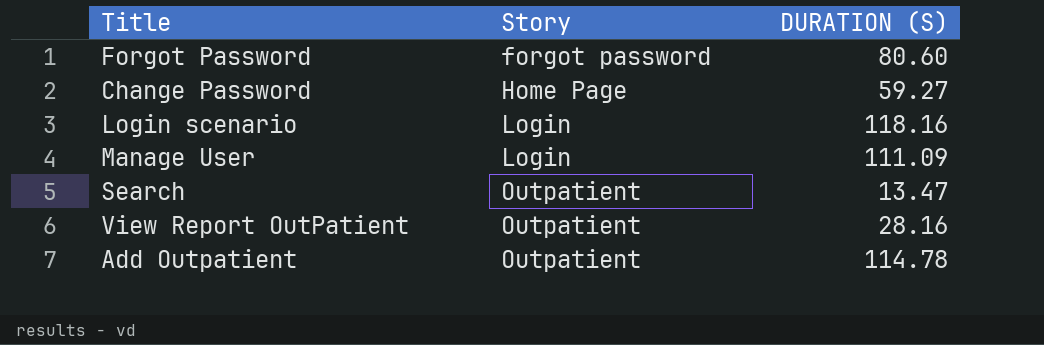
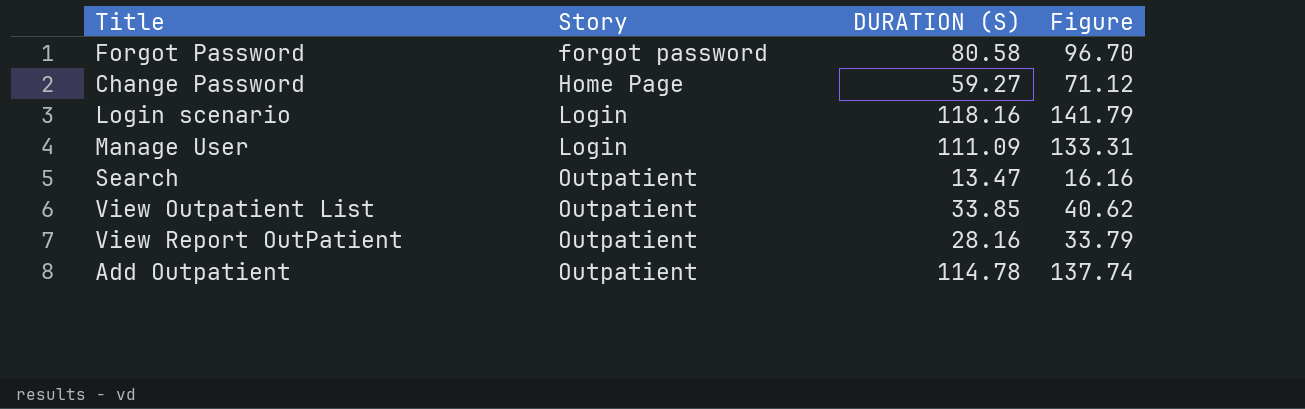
column Figure | formula: none -> [DURATION (S)] * 1.2
Forgot Password | DURATION (S): 80.60 -> 80.58
row View Outpatient List: none -> Outpatient | 33.85 | 40.62

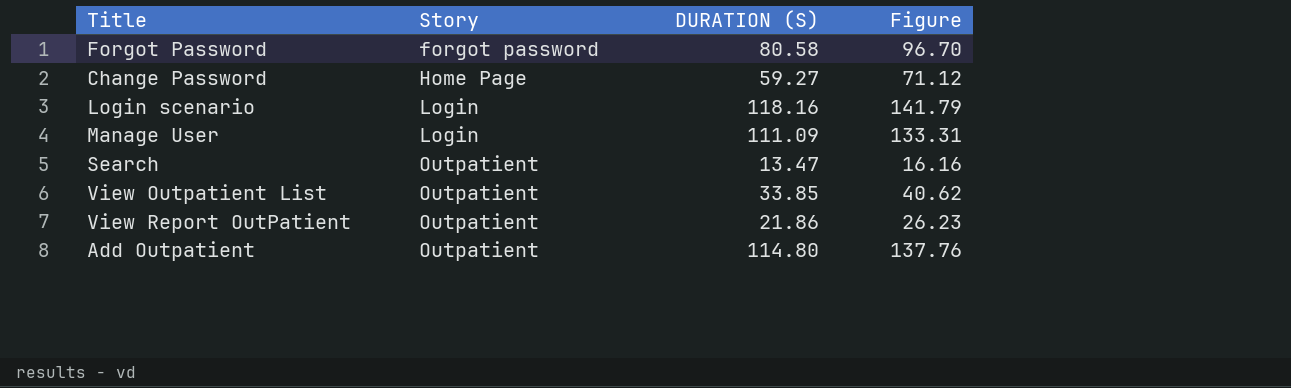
View Report OutPatient | DURATION (S): 28.16 -> 21.86
View Report OutPatient | Figure: 33.79 -> 26.23
Add Outpatient | DURATION (S): 114.78 -> 114.80
Add Outpatient | Figure: 137.74 -> 137.76

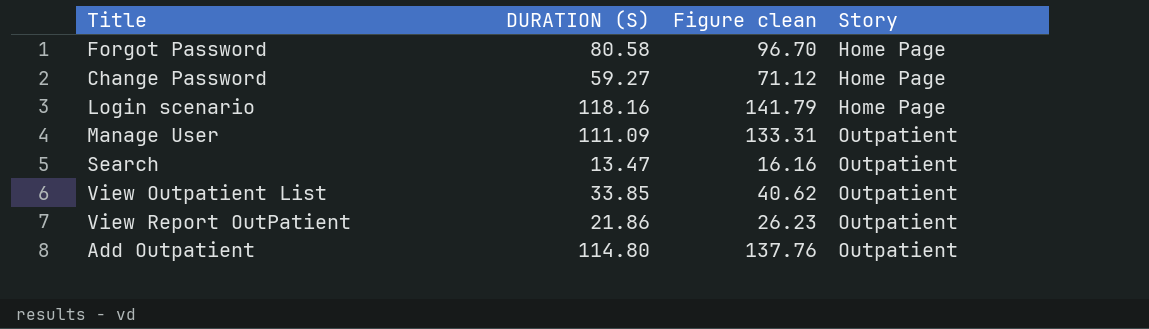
column name: Figure -> Figure clean
column Story | position: 2 -> 4
Forgot Password | Story: forgot password -> Home Page
Login scenario | Story: Login -> Home Page
Manage User | Story: Login -> Outpatient

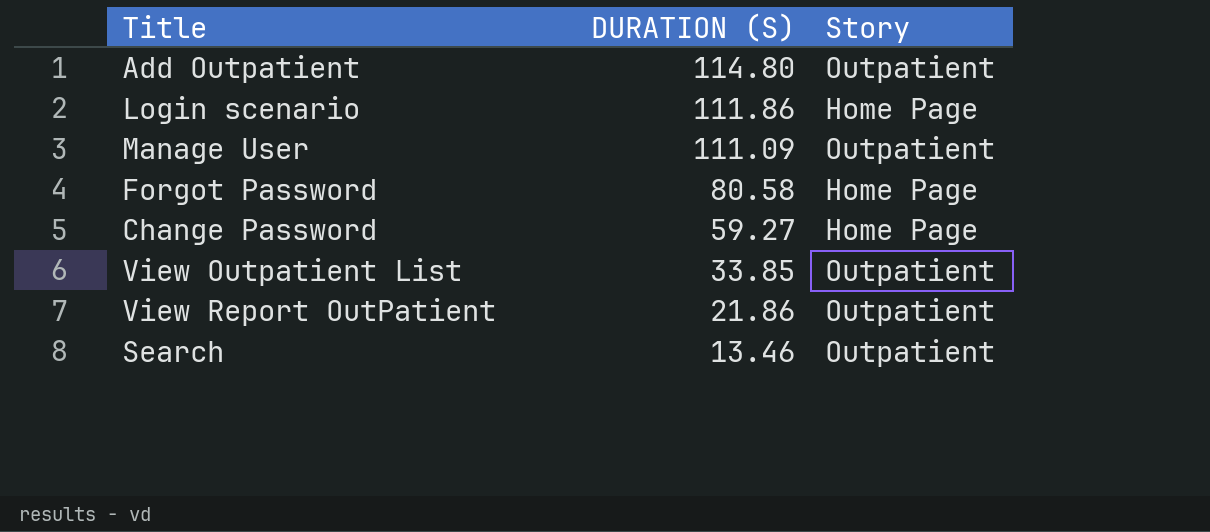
row order: Story ascending -> DURATION (S) descending
column Figure clean | formula: [DURATION (S)] * 1.2 -> none
Login scenario | DURATION (S): 118.16 -> 111.86
Search | DURATION (S): 13.47 -> 13.46

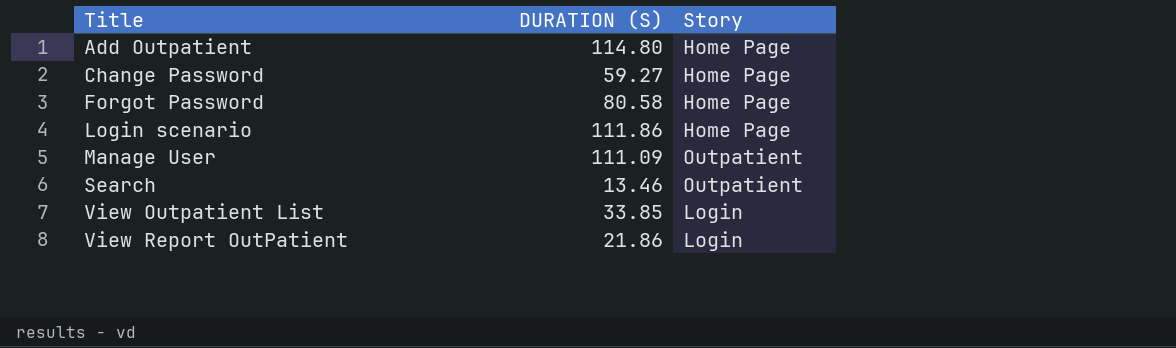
row order: DURATION (S) descending -> Title ascending
Add Outpatient | Story: Outpatient -> Home Page
View Outpatient List | Story: Outpatient -> Login
View Report OutPatient | Story: Outpatient -> Login

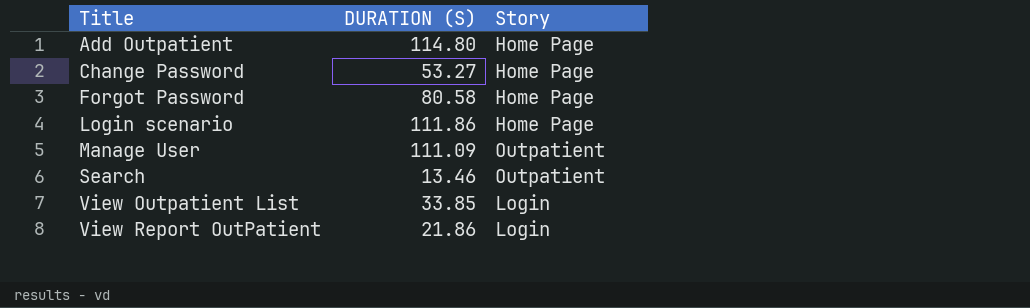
Change Password | DURATION (S): 59.27 -> 53.27

